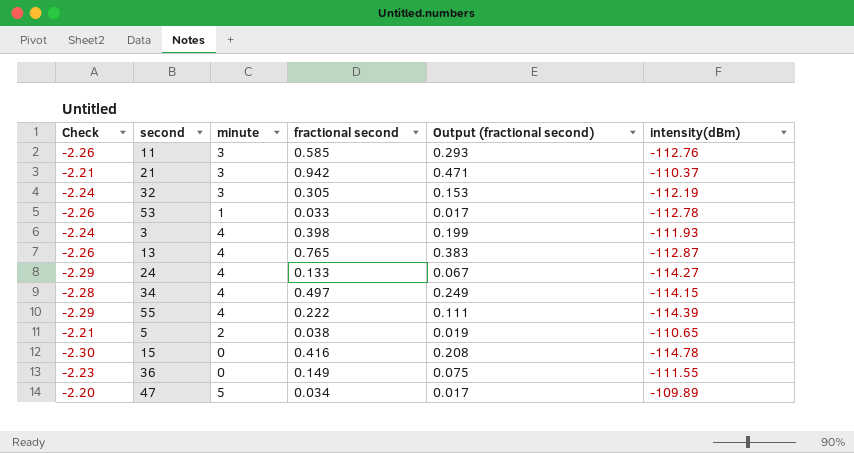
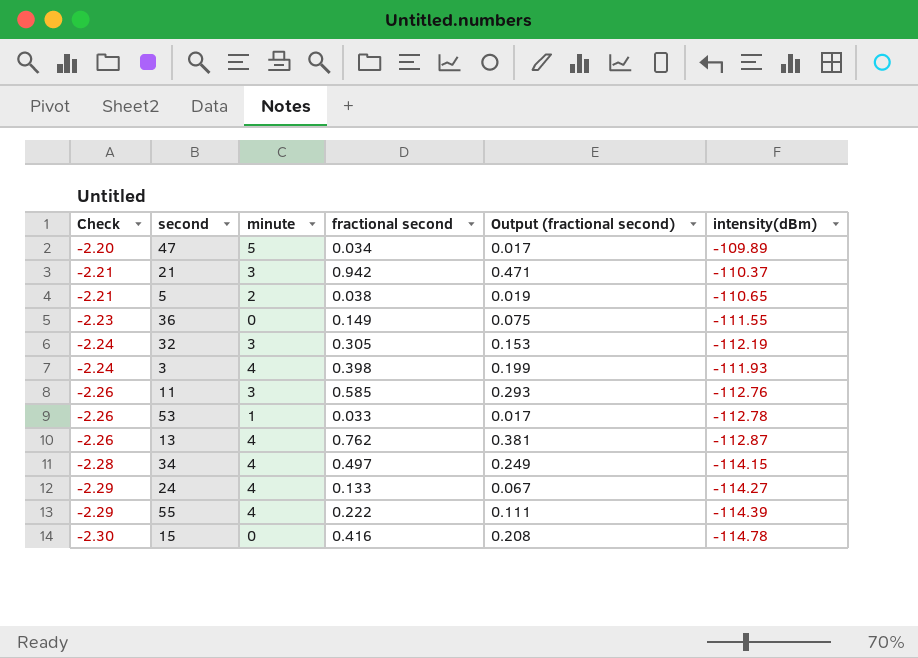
row order: none -> Check descending
13 | fractional second: 0.765 -> 0.762
13 | Output (fractional second): 0.383 -> 0.381

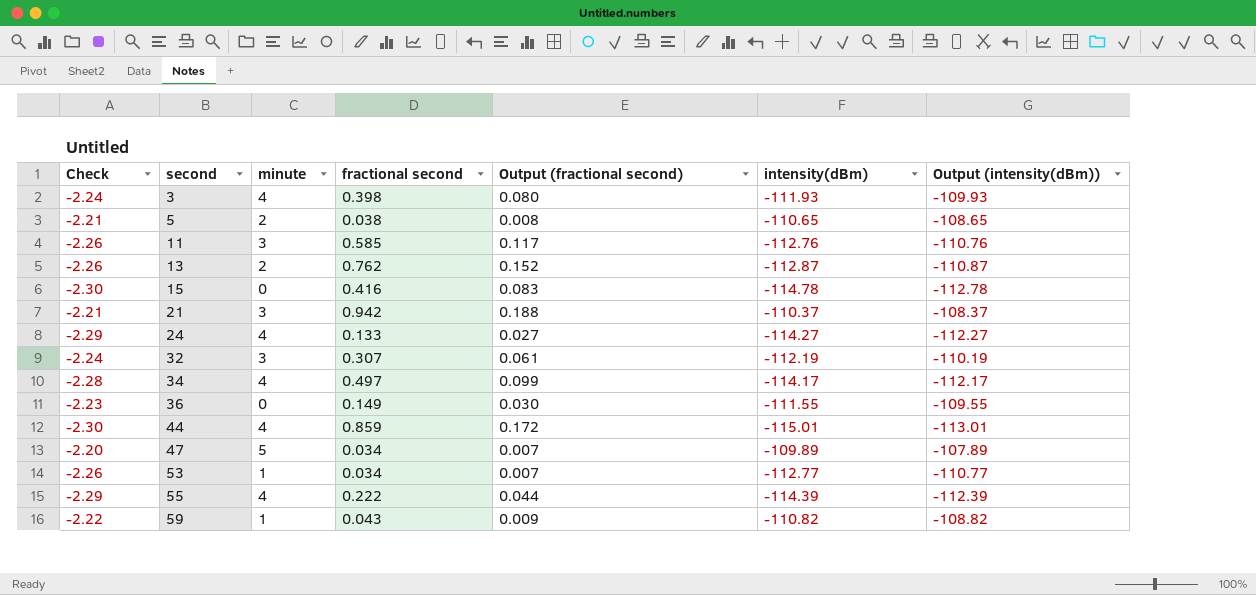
row order: Check descending -> second ascending
column Output (fractional second) | formula: [fractional second] * 0.5 -> [fractional second] * 0.2
column Output (intensity(dBm)) | formula: none -> [intensity(dBm)] + 2
13 | minute: 4 -> 2
32 | fractional second: 0.305 -> 0.307
34 | intensity(dBm): -114.15 -> -114.17
row 44: none -> -2.30 | 4 | 0.859 | 0.172 | -115.01 | -113.01
53 | fractional second: 0.033 -> 0.034
53 | intensity(dBm): -112.78 -> -112.77
row 59: none -> -2.22 | 1 | 0.043 | 0.009 | -110.82 | -108.82

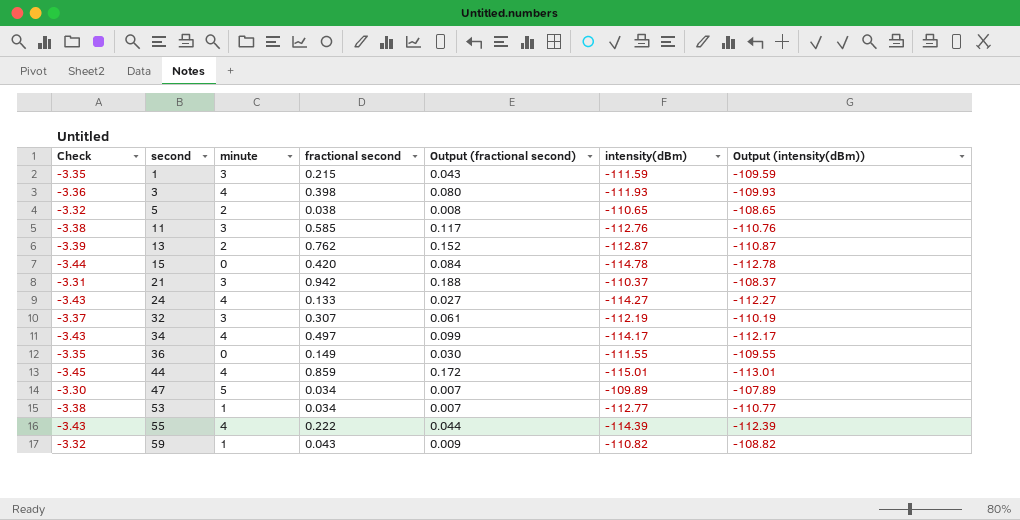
column Check | formula: [intensity(dBm)] * 0.02 -> [intensity(dBm)] * 0.03
row 1: none -> -3.35 | 3 | 0.215 | 0.043 | -111.59 | -109.59
15 | fractional second: 0.416 -> 0.420
15 | Output (fractional second): 0.083 -> 0.084

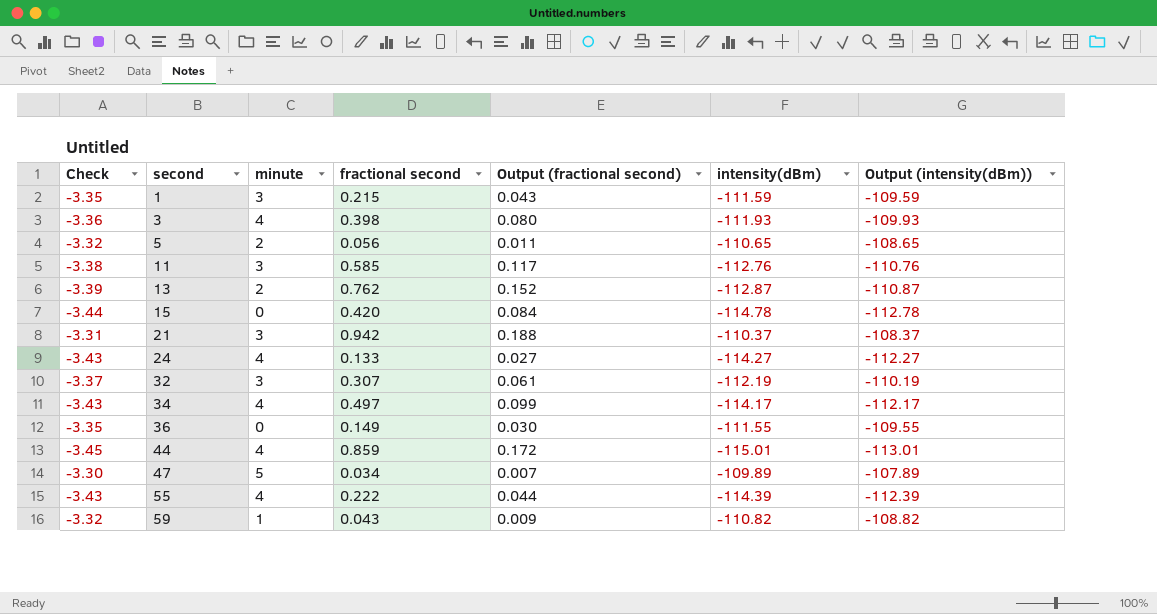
row 53: -3.38 | 1 | 0.034 | 0.007 | -112.77 | -110.77 -> none
5 | fractional second: 0.038 -> 0.056
5 | Output (fractional second): 0.008 -> 0.011

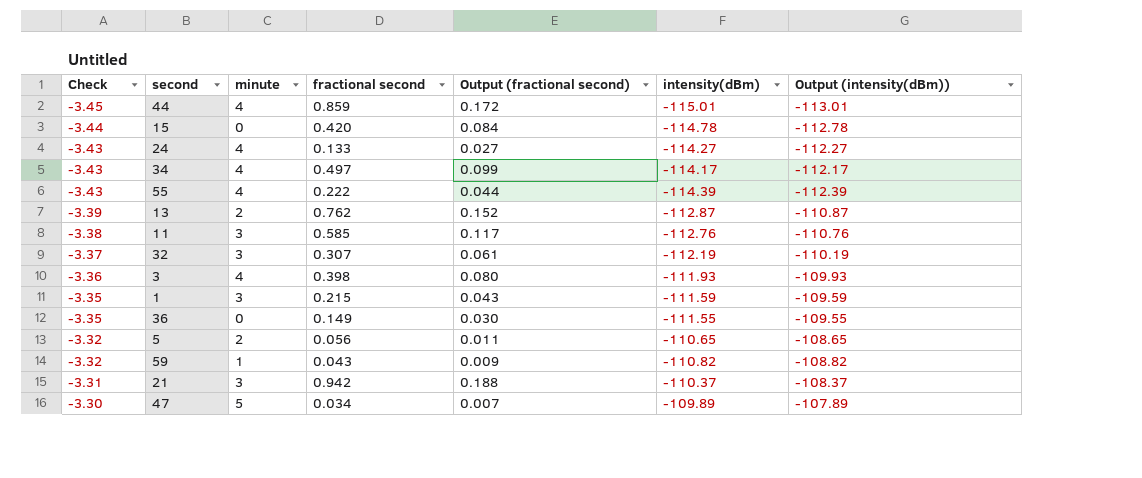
row order: second ascending -> Check ascending

